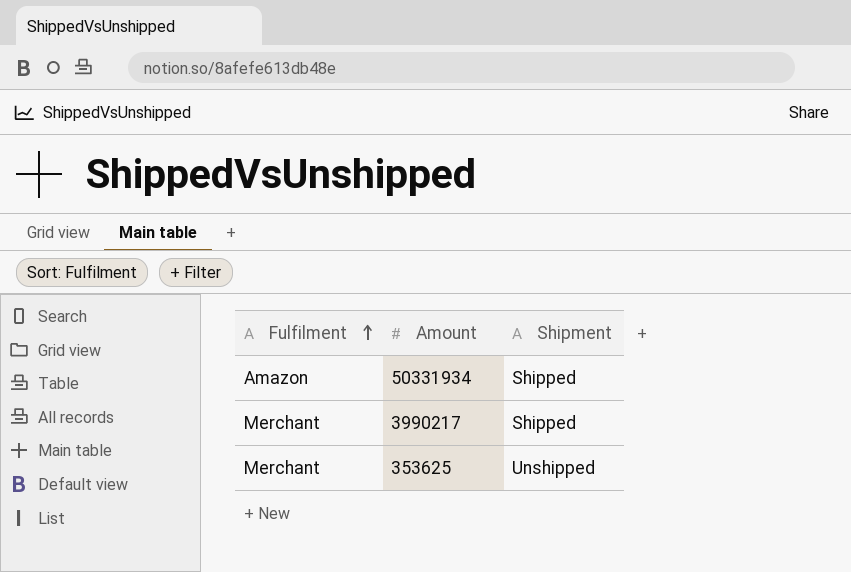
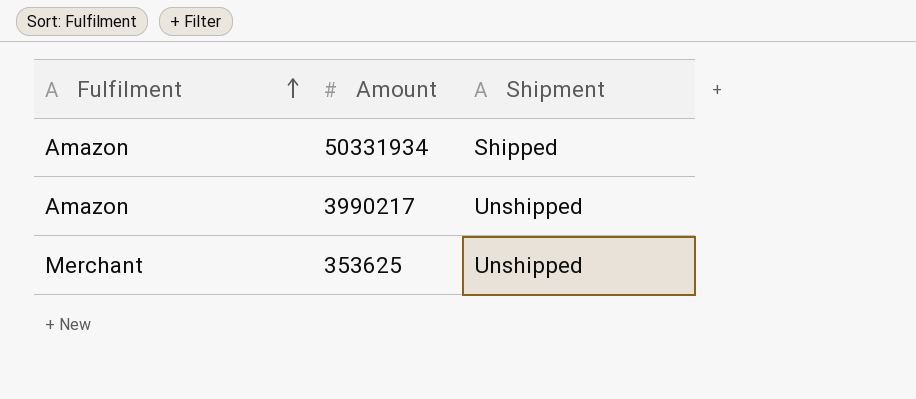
3990217 | Fulfilment: Merchant -> Amazon
3990217 | Shipment: Shipped -> Unshipped

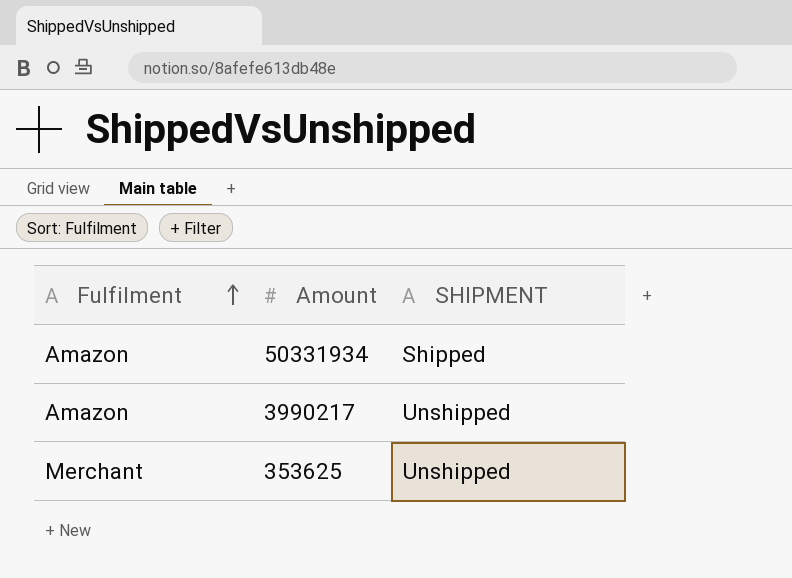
column name: Shipment -> SHIPMENT

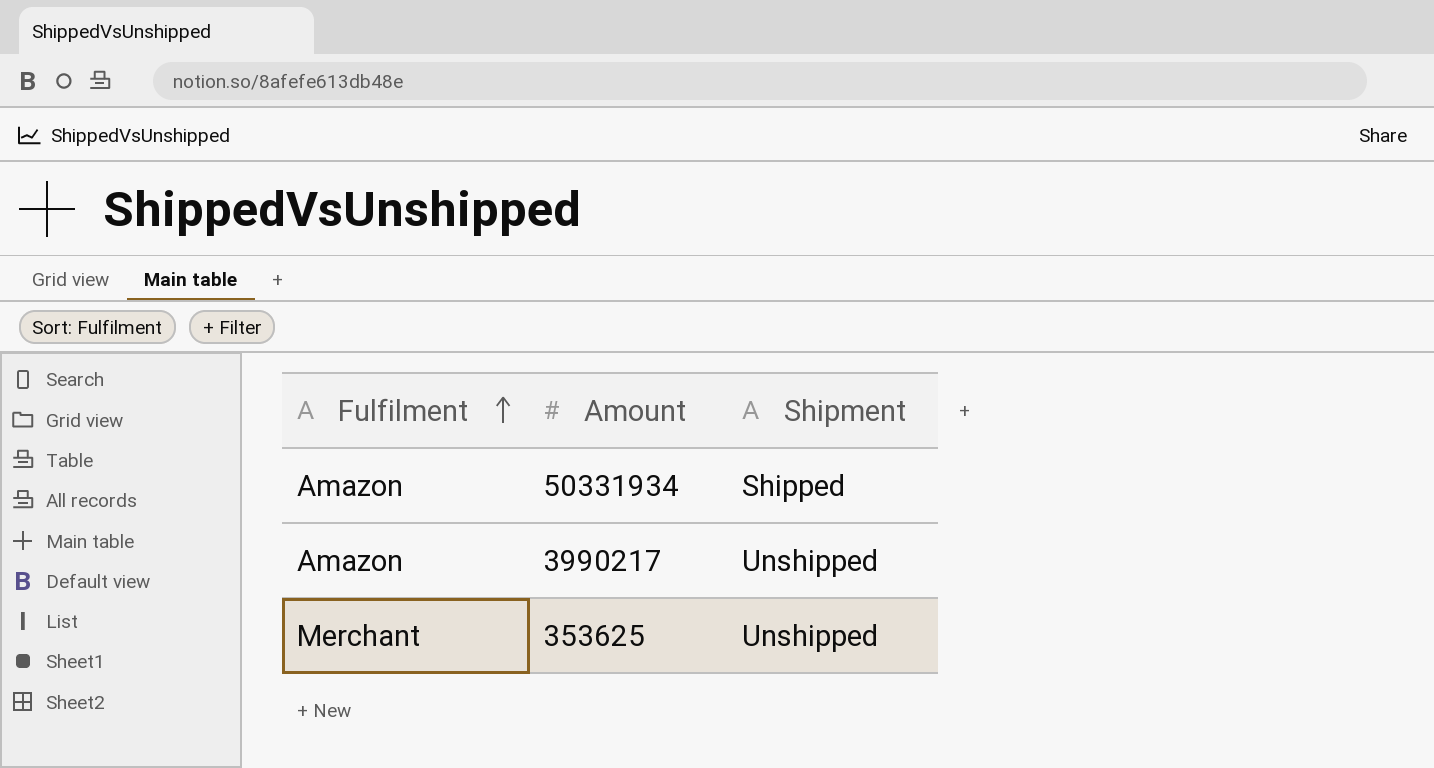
column name: SHIPMENT -> Shipment

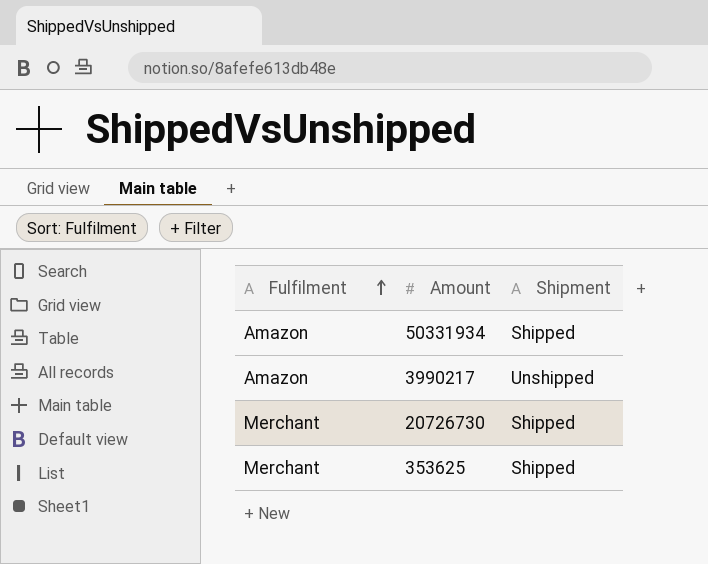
row 20726730: none -> Merchant | Shipped
353625 | Shipment: Unshipped -> Shipped

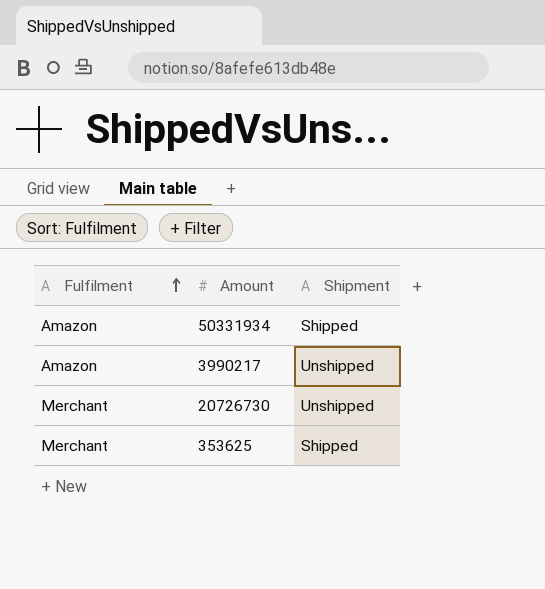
20726730 | Shipment: Shipped -> Unshipped

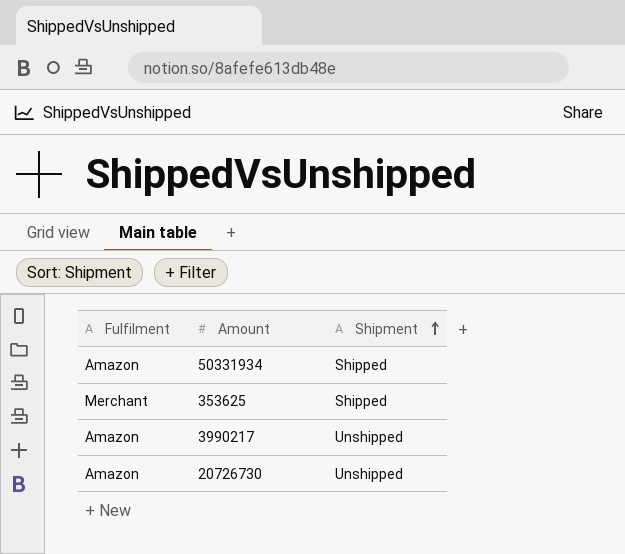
row order: Fulfilment ascending -> Shipment ascending
20726730 | Fulfilment: Merchant -> Amazon

